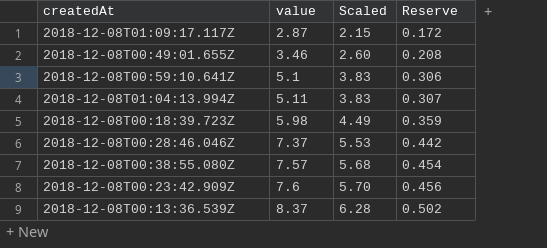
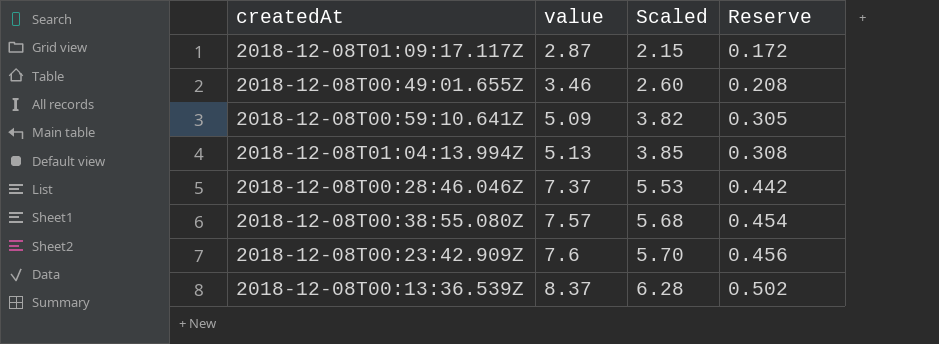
row 2018-12-08T00:18:39.723Z: 5.98 | 4.49 | 0.359 -> none
2018-12-08T00:59:10.641Z | value: 5.1 -> 5.09
2018-12-08T00:59:10.641Z | Scaled: 3.83 -> 3.82
2018-12-08T00:59:10.641Z | Reserve: 0.306 -> 0.305
2018-12-08T01:04:13.994Z | value: 5.11 -> 5.13
2018-12-08T01:04:13.994Z | Scaled: 3.83 -> 3.85
2018-12-08T01:04:13.994Z | Reserve: 0.307 -> 0.308

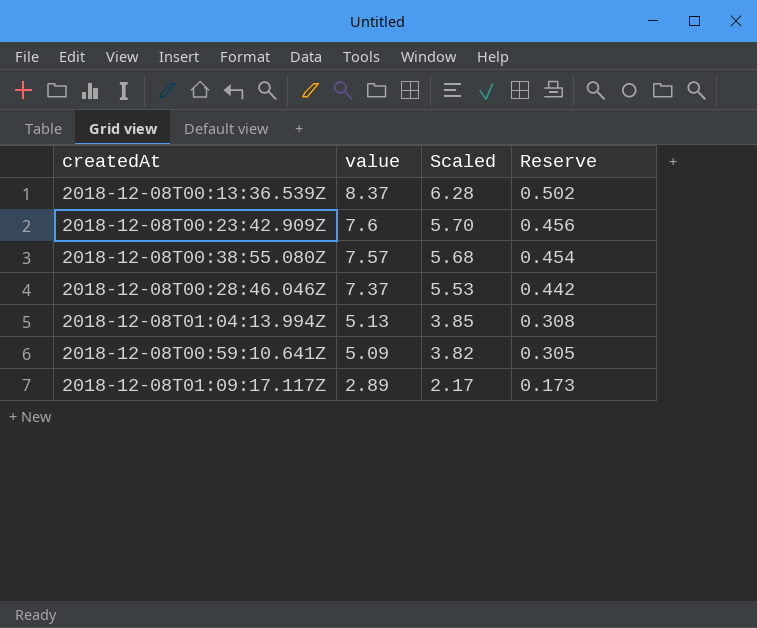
row order: value ascending -> value descending
row 2018-12-08T00:49:01.655Z: 3.46 | 2.60 | 0.208 -> none
2018-12-08T01:09:17.117Z | value: 2.87 -> 2.89
2018-12-08T01:09:17.117Z | Scaled: 2.15 -> 2.17
2018-12-08T01:09:17.117Z | Reserve: 0.172 -> 0.173

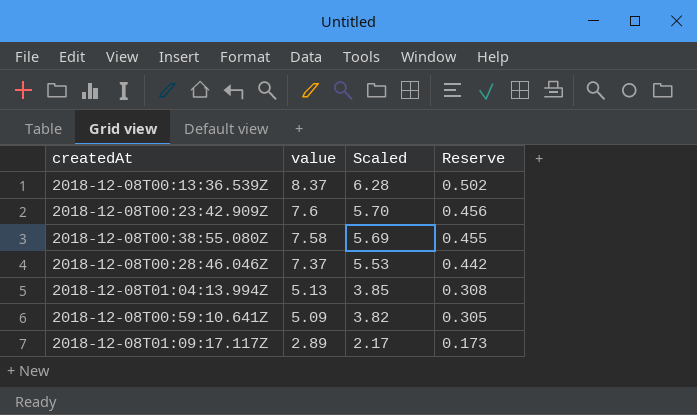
2018-12-08T00:38:55.080Z | value: 7.57 -> 7.58
2018-12-08T00:38:55.080Z | Scaled: 5.68 -> 5.69
2018-12-08T00:38:55.080Z | Reserve: 0.454 -> 0.455

